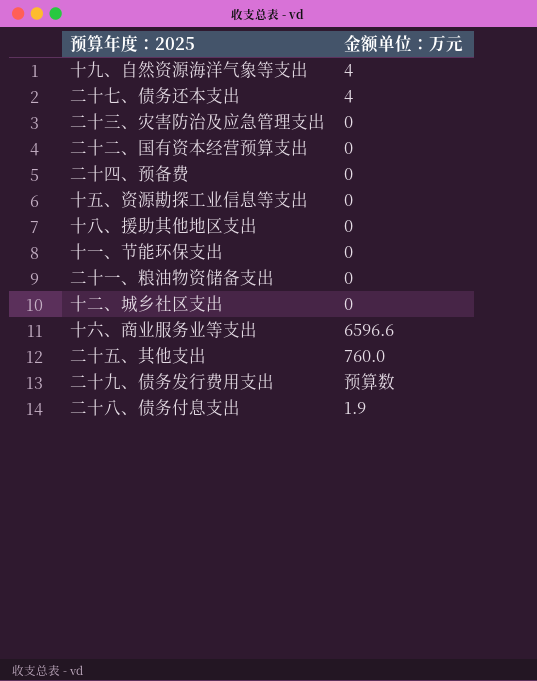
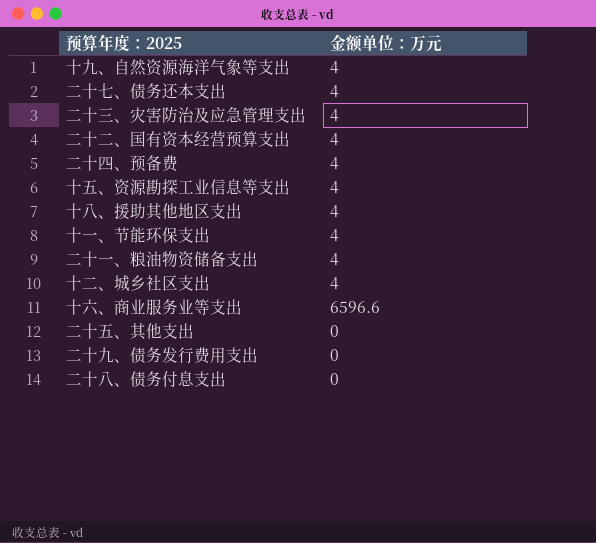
二十三、灾害防治及应急管理支出 | 金额单位：万元: 0 -> 4
二十二、国有资本经营预算支出 | 金额单位：万元: 0 -> 4
二十四、预备费 | 金额单位：万元: 0 -> 4
十五、资源勘探工业信息等支出 | 金额单位：万元: 0 -> 4
十八、援助其他地区支出 | 金额单位：万元: 0 -> 4
十一、节能环保支出 | 金额单位：万元: 0 -> 4
二十一、粮油物资储备支出 | 金额单位：万元: 0 -> 4
十二、城乡社区支出 | 金额单位：万元: 0 -> 4
二十五、其他支出 | 金额单位：万元: 760.0 -> 0
二十九、债务发行费用支出 | 金额单位：万元: 预算数 -> 0
二十八、债务付息支出 | 金额单位：万元: 1.9 -> 0

